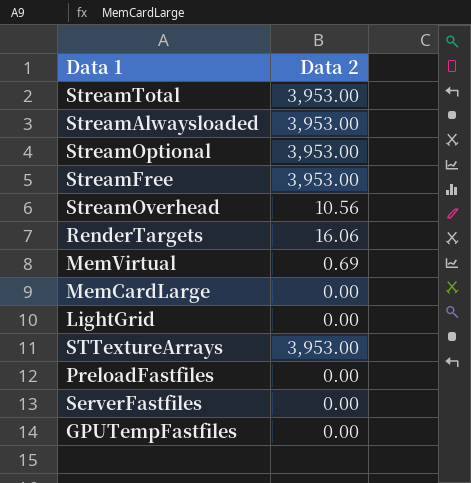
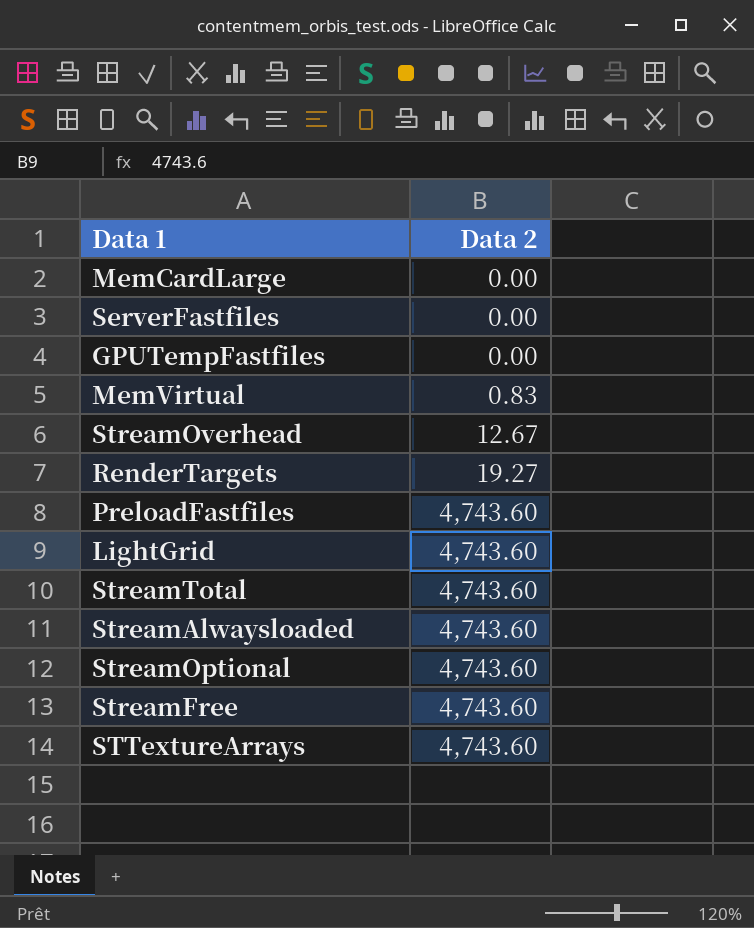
row order: none -> Data 2 ascending
MemVirtual | Data 2: 0.69 -> 0.83
StreamOverhead | Data 2: 10.56 -> 12.67
RenderTargets | Data 2: 16.06 -> 19.27
PreloadFastfiles | Data 2: 0.00 -> 4,743.60
LightGrid | Data 2: 0.00 -> 4,743.60
StreamTotal | Data 2: 3,953.00 -> 4,743.60
StreamAlwaysloaded | Data 2: 3,953.00 -> 4,743.60
StreamOptional | Data 2: 3,953.00 -> 4,743.60
StreamFree | Data 2: 3,953.00 -> 4,743.60
STTextureArrays | Data 2: 3,953.00 -> 4,743.60

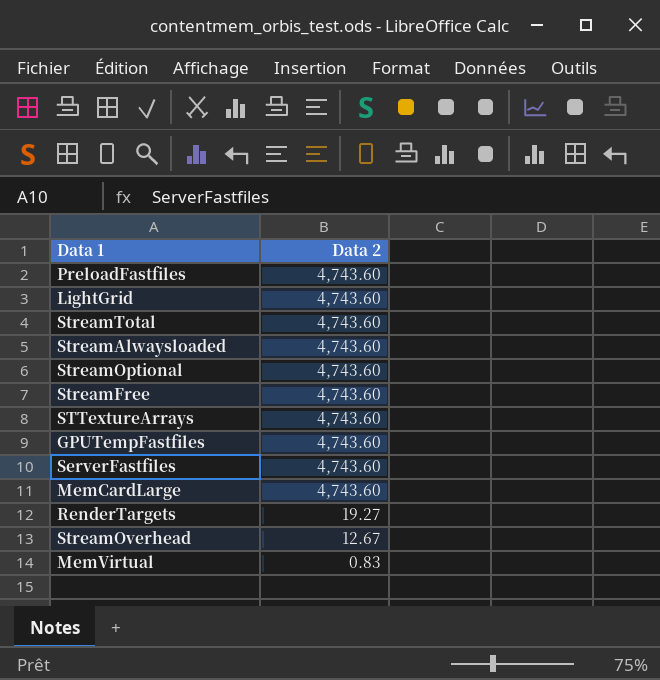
row order: Data 2 ascending -> Data 2 descending
GPUTempFastfiles | Data 2: 0.00 -> 4,743.60
ServerFastfiles | Data 2: 0.00 -> 4,743.60
MemCardLarge | Data 2: 0.00 -> 4,743.60

